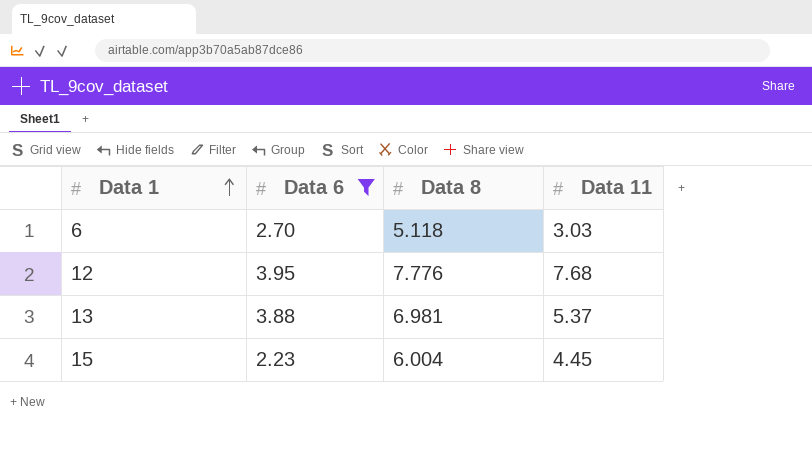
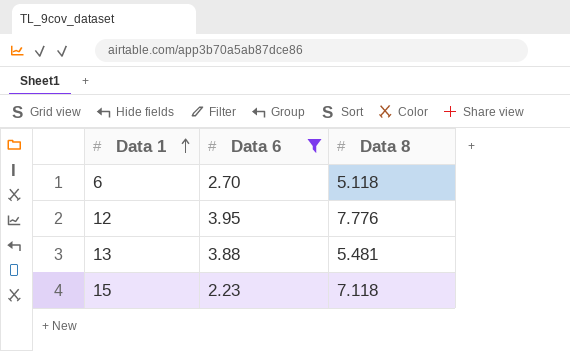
column Data 11 | position: 4 -> none
13 | Data 8: 6.981 -> 5.481
15 | Data 8: 6.004 -> 7.118

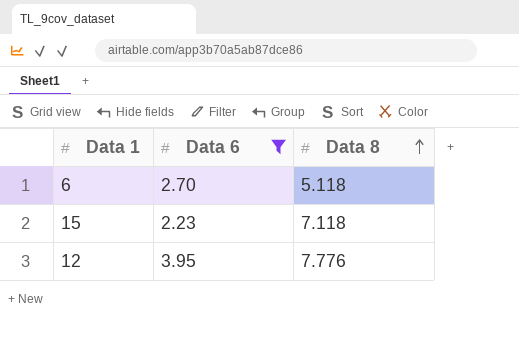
row order: Data 1 ascending -> Data 8 ascending
row 13: 3.88 | 5.481 -> none

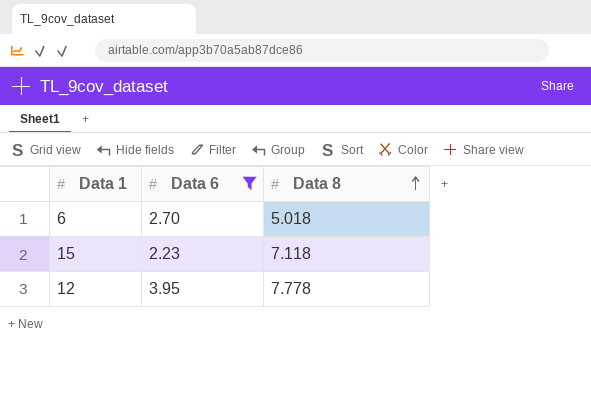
6 | Data 8: 5.118 -> 5.018
12 | Data 8: 7.776 -> 7.778

